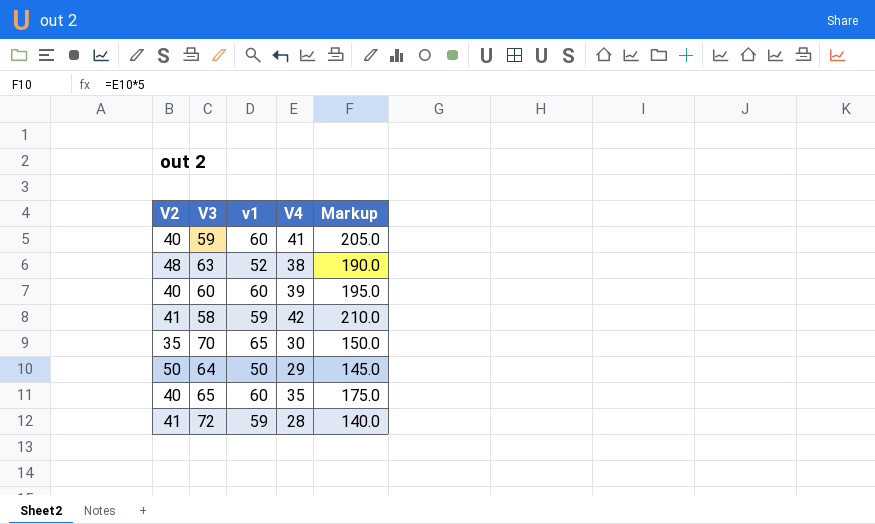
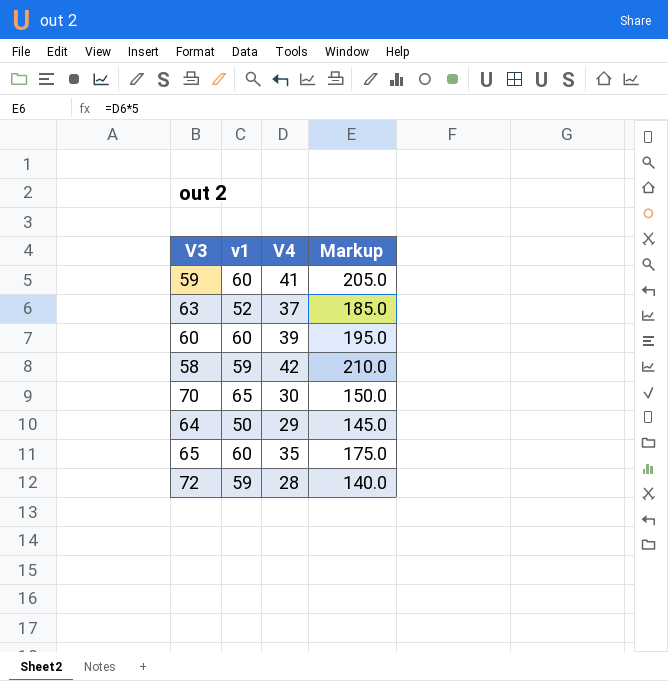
column V2 | position: 1 -> none
63 | V4: 38 -> 37
63 | Markup: 190.0 -> 185.0

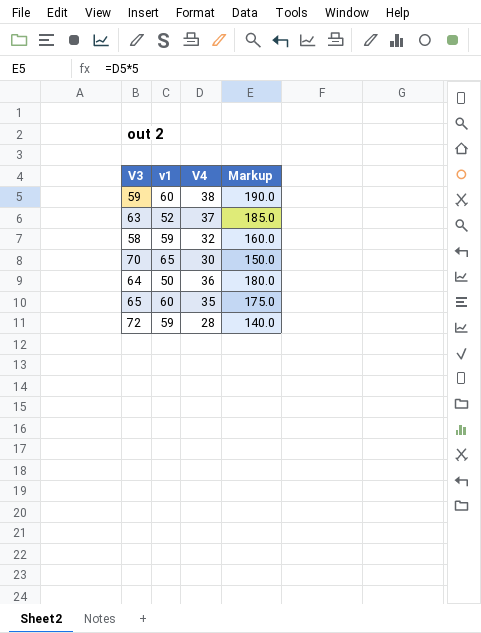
row 60: 60 | 39 | 195.0 -> none
59 | V4: 41 -> 38
59 | Markup: 205.0 -> 190.0
58 | V4: 42 -> 32
58 | Markup: 210.0 -> 160.0
64 | V4: 29 -> 36
64 | Markup: 145.0 -> 180.0

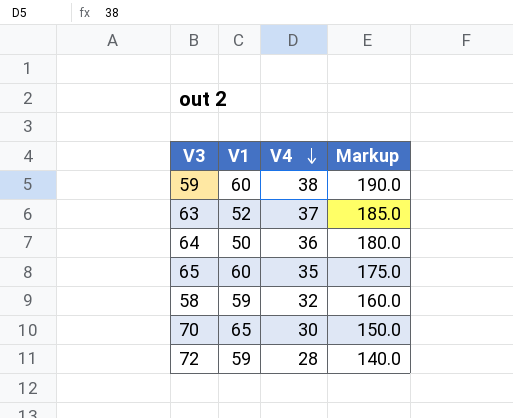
row order: none -> V4 descending
column name: v1 -> V1

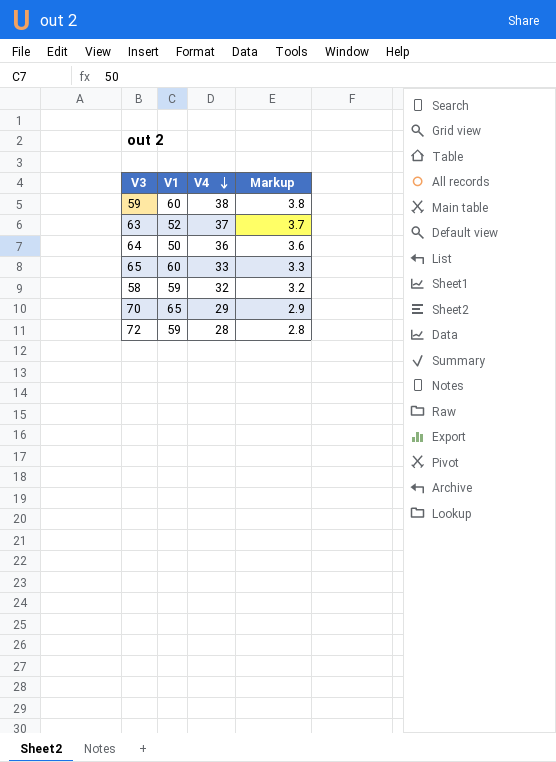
column Markup | formula: [V4] * 5 -> [V4] * 0.1
65 | V4: 35 -> 33
70 | V4: 30 -> 29

